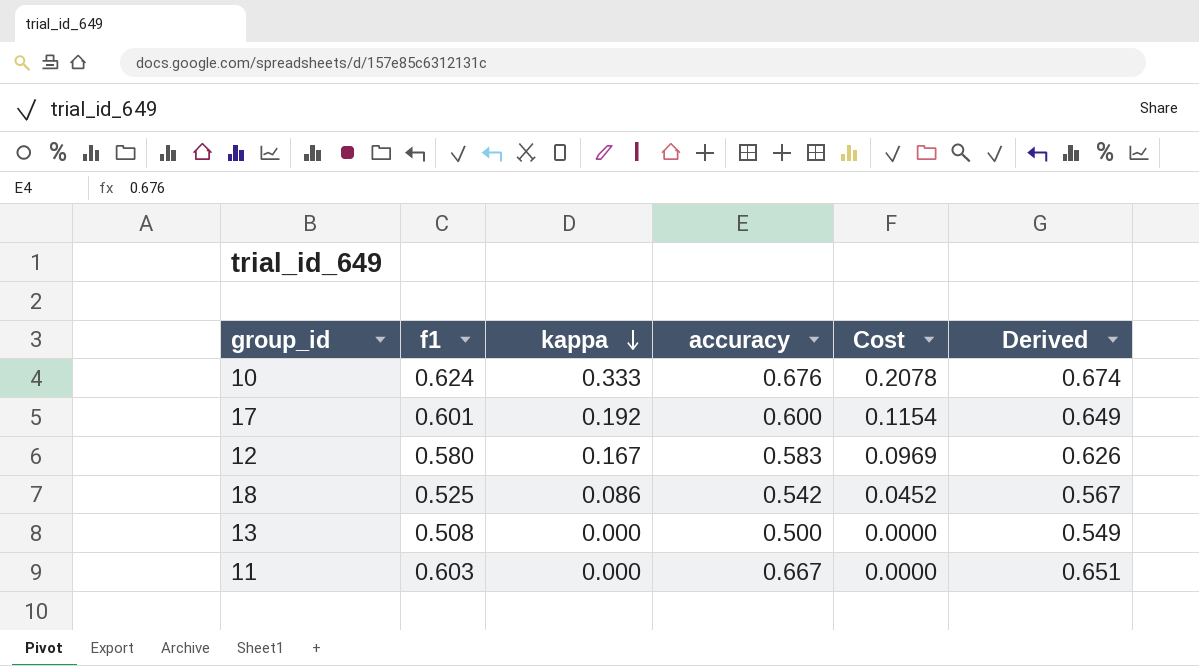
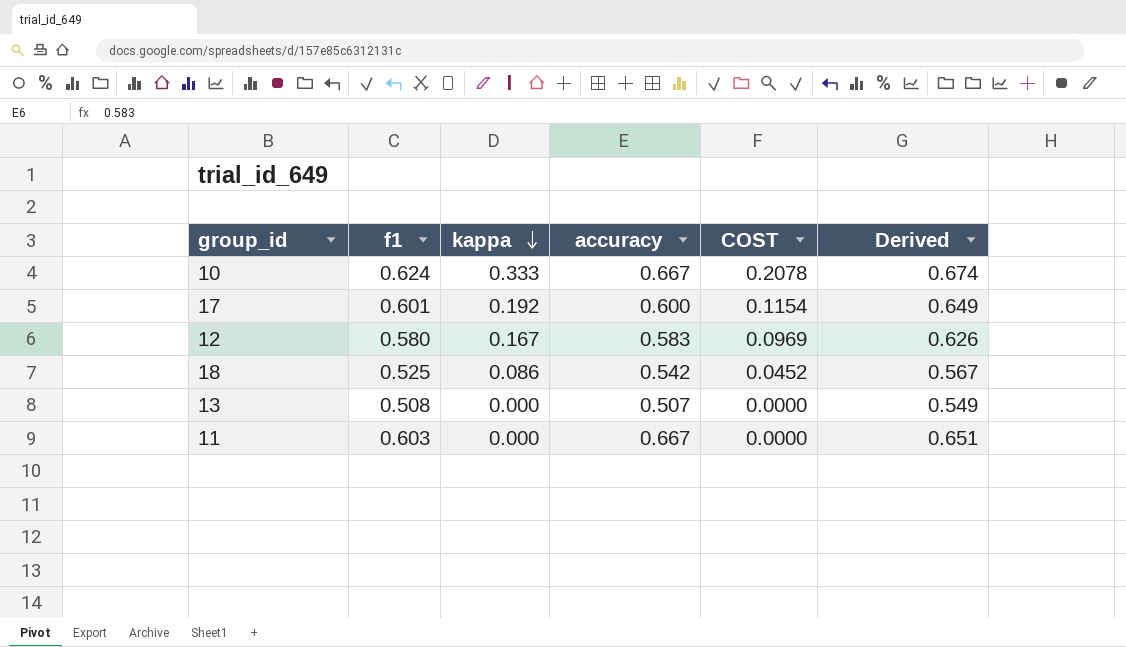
column name: Cost -> COST
10 | accuracy: 0.676 -> 0.667
13 | accuracy: 0.500 -> 0.507

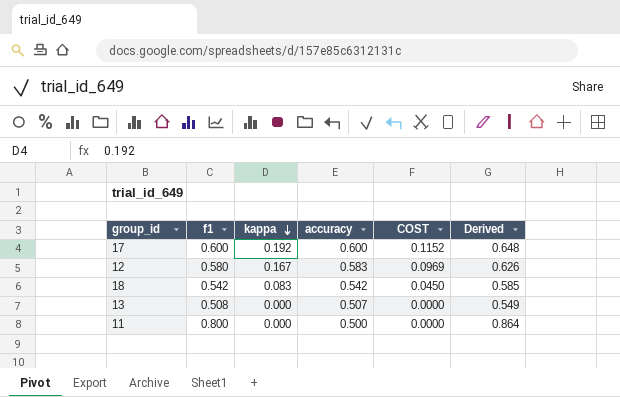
row 10: 0.624 | 0.333 | 0.667 | 0.2078 | 0.674 -> none
17 | f1: 0.601 -> 0.600
17 | COST: 0.1154 -> 0.1152
17 | Derived: 0.649 -> 0.648
18 | f1: 0.525 -> 0.542
18 | kappa: 0.086 -> 0.083
18 | COST: 0.0452 -> 0.0450
18 | Derived: 0.567 -> 0.585
11 | f1: 0.603 -> 0.800
11 | accuracy: 0.667 -> 0.500
11 | Derived: 0.651 -> 0.864

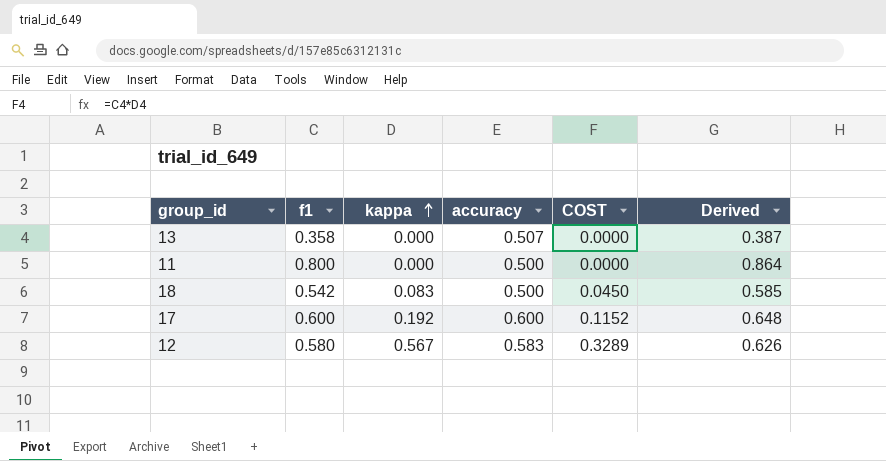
row order: kappa descending -> kappa ascending
13 | f1: 0.508 -> 0.358
13 | Derived: 0.549 -> 0.387
18 | accuracy: 0.542 -> 0.500
12 | kappa: 0.167 -> 0.567
12 | COST: 0.0969 -> 0.3289

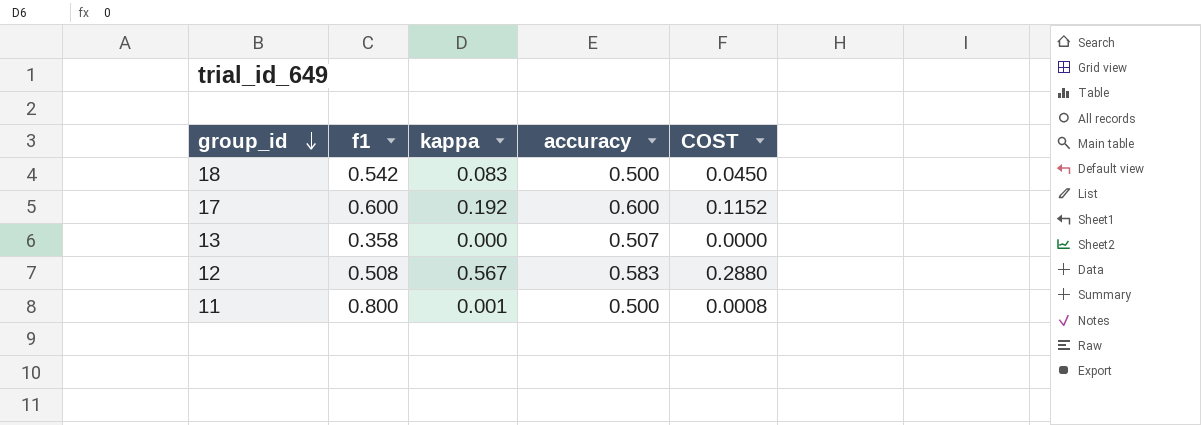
row order: kappa ascending -> group_id descending
column Derived | formula: [f1] * 1.08 -> none
12 | f1: 0.580 -> 0.508
12 | COST: 0.3289 -> 0.2880
11 | kappa: 0.000 -> 0.001
11 | COST: 0.0000 -> 0.0008

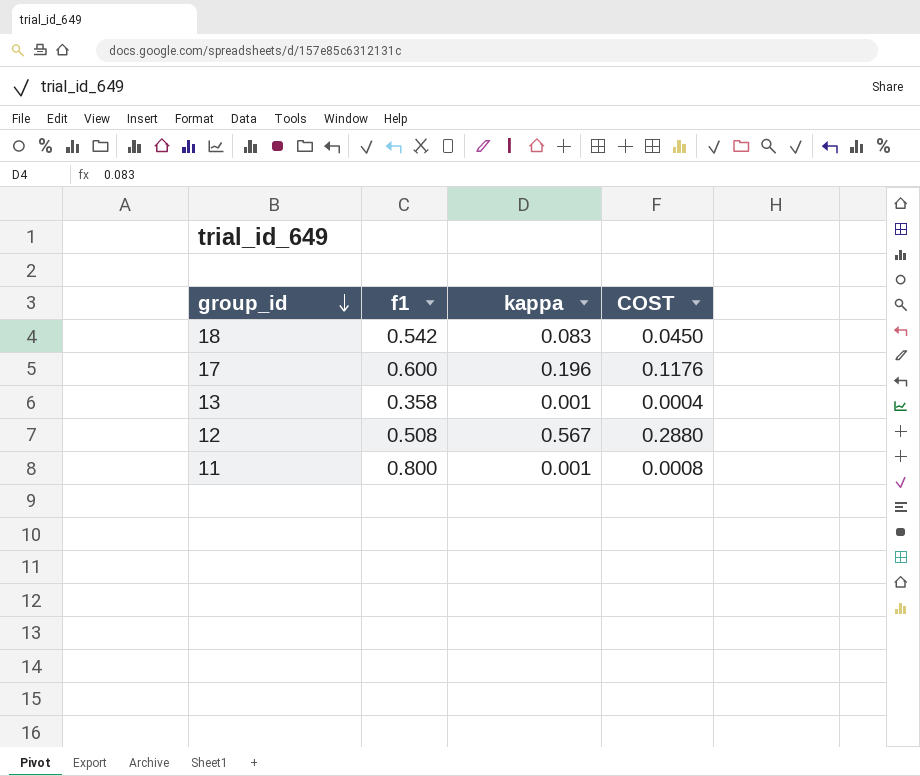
column accuracy | position: 4 -> none
17 | kappa: 0.192 -> 0.196
17 | COST: 0.1152 -> 0.1176
13 | kappa: 0.000 -> 0.001
13 | COST: 0.0000 -> 0.0004

